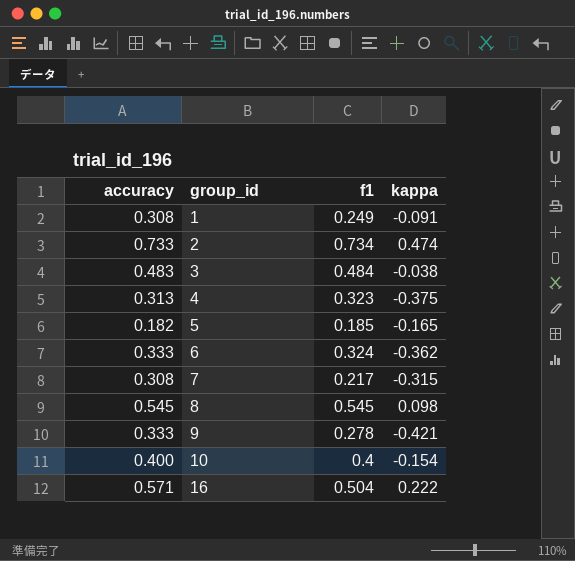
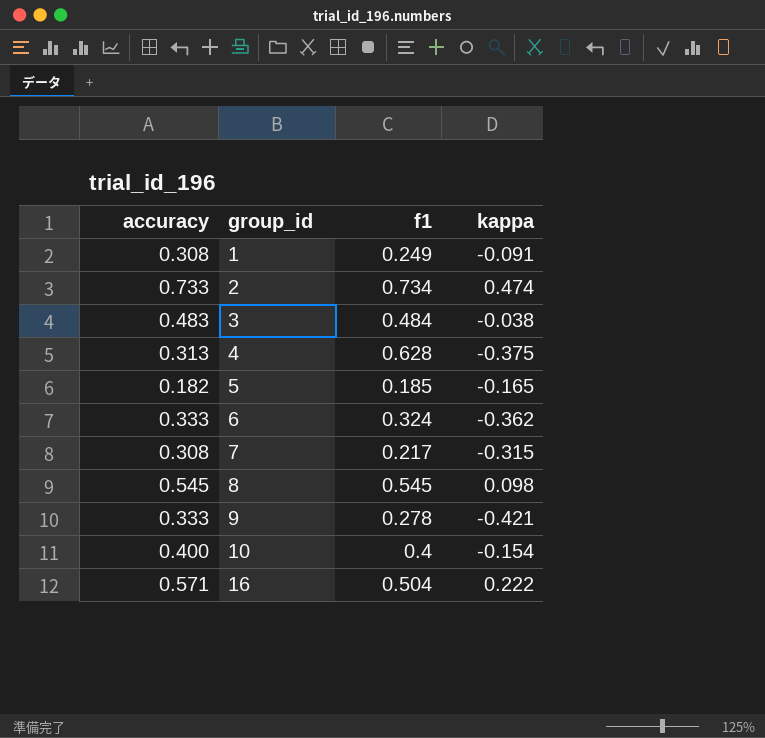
4 | f1: 0.323 -> 0.628

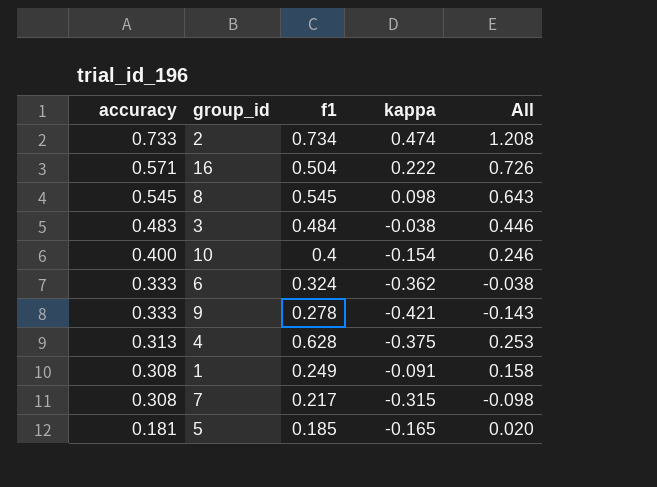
row order: group_id ascending -> accuracy descending
column All | formula: none -> [f1] + [kappa]
5 | accuracy: 0.182 -> 0.181

